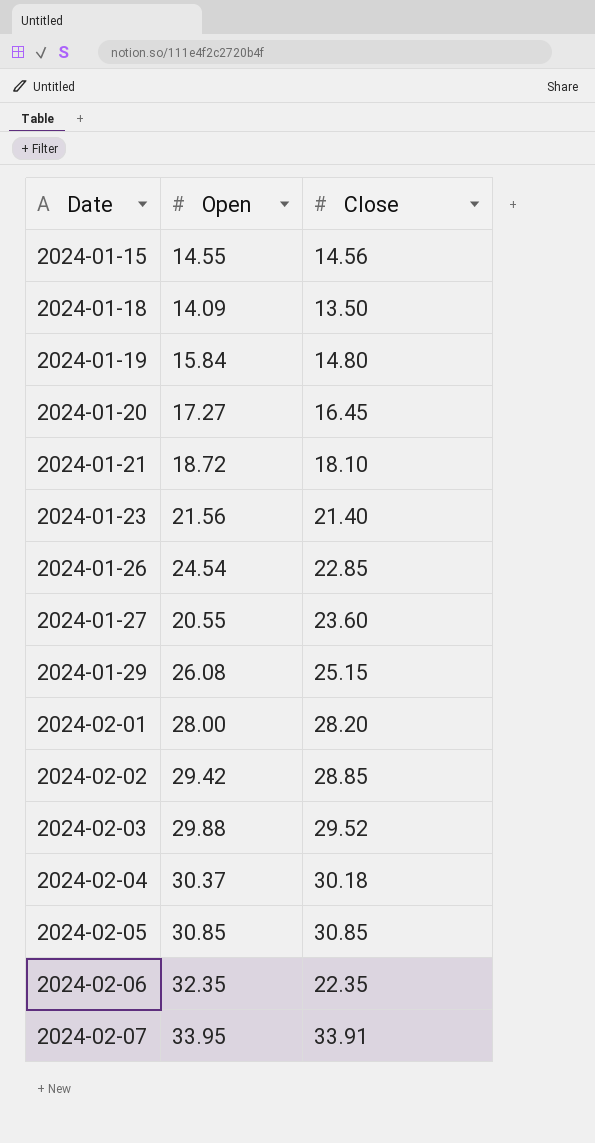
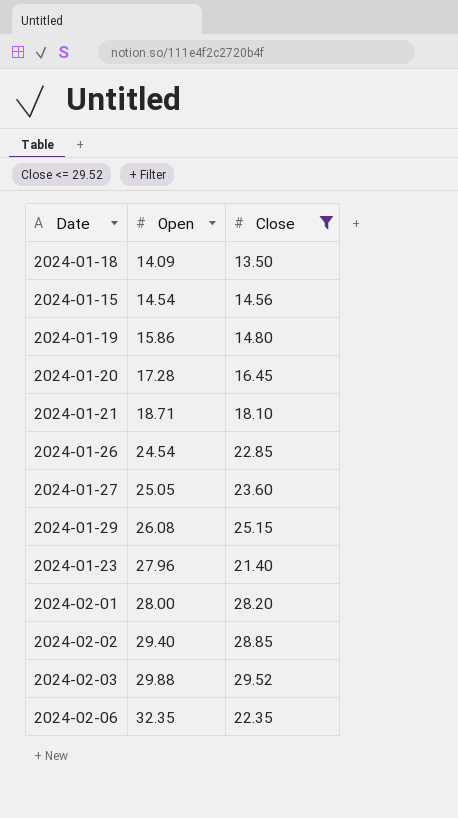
filter: none -> Close <= 29.52
row order: Date ascending -> Open ascending
2024-01-15 | Open: 14.55 -> 14.54
2024-01-19 | Open: 15.84 -> 15.86
2024-01-20 | Open: 17.27 -> 17.28
2024-01-21 | Open: 18.72 -> 18.71
2024-01-27 | Open: 20.55 -> 25.05
2024-01-23 | Open: 21.56 -> 27.96
2024-02-02 | Open: 29.42 -> 29.40

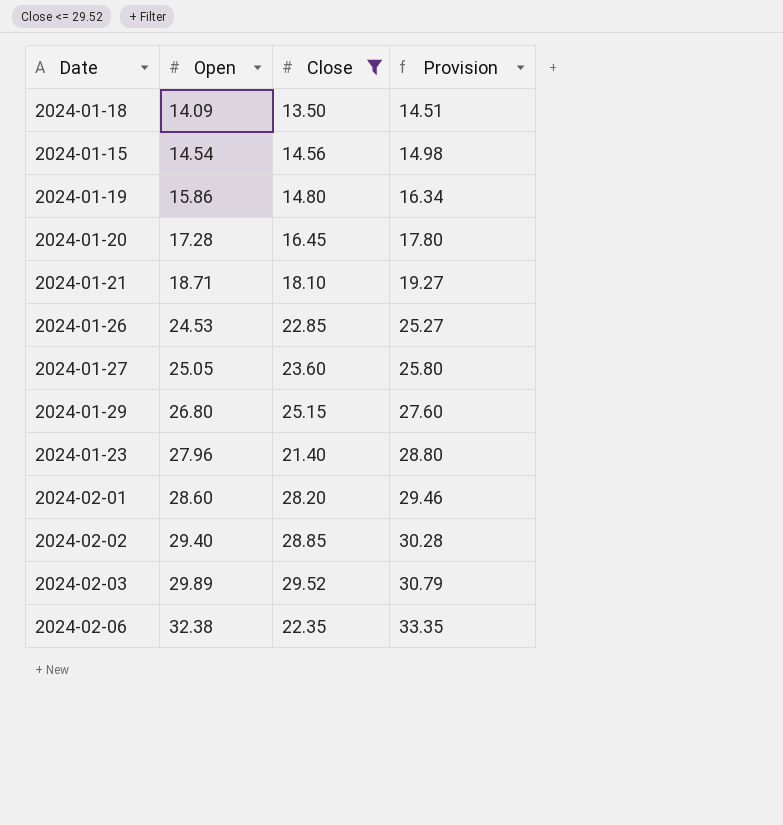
column Provision | formula: none -> [Open] * 1.03
2024-01-26 | Open: 24.54 -> 24.53
2024-01-29 | Open: 26.08 -> 26.80
2024-02-01 | Open: 28.00 -> 28.60
2024-02-03 | Open: 29.88 -> 29.89
2024-02-06 | Open: 32.35 -> 32.38

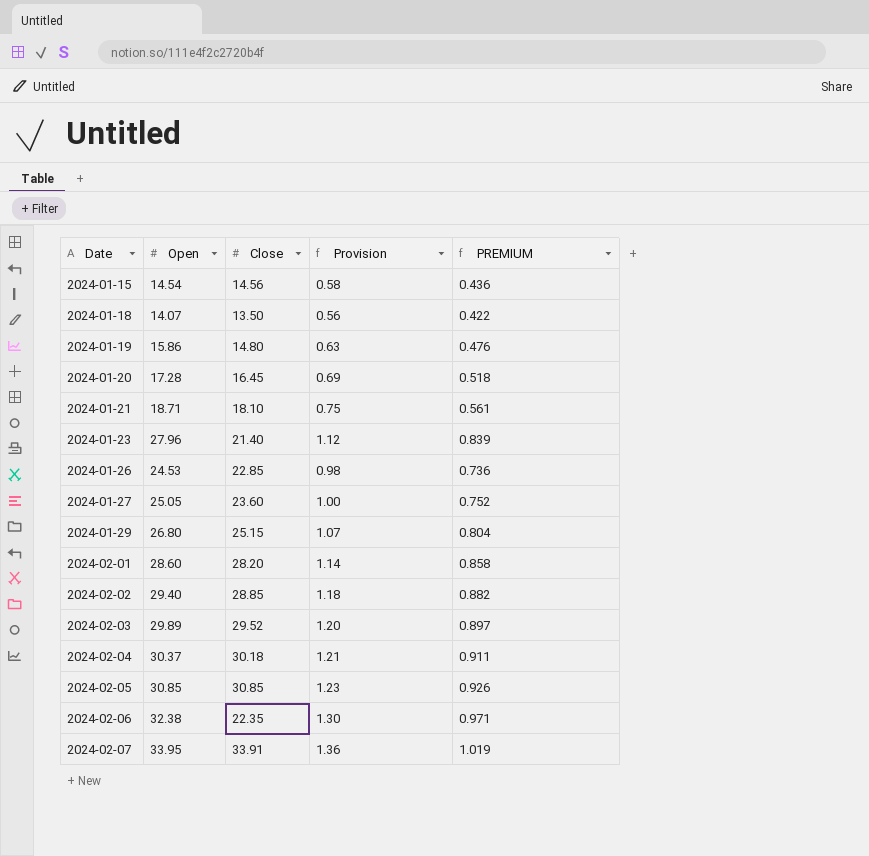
filter: Close <= 29.52 -> none
row order: Open ascending -> Date ascending
column Provision | formula: [Open] * 1.03 -> [Open] * 0.04
column PREMIUM | formula: none -> [Open] * 0.03
2024-01-18 | Open: 14.09 -> 14.07

